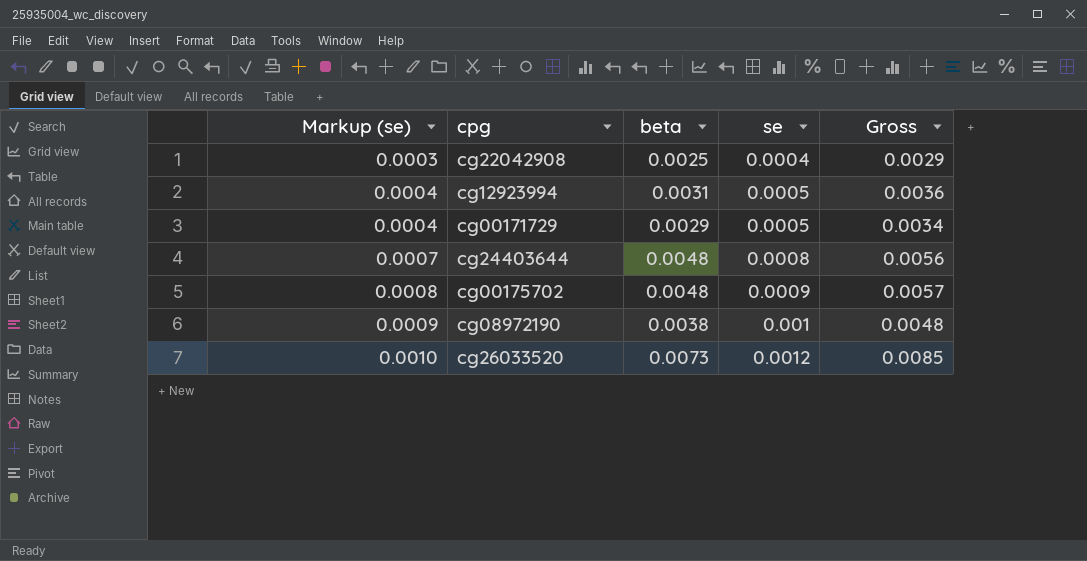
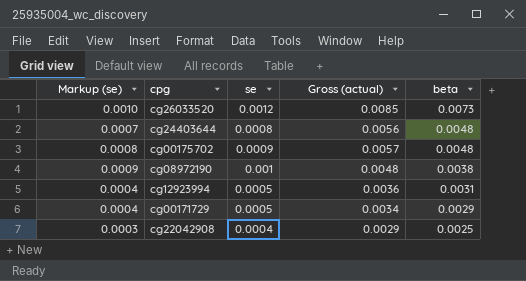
row order: Markup (se) ascending -> beta descending
column name: Gross -> Gross (actual)
column beta | position: 3 -> 5

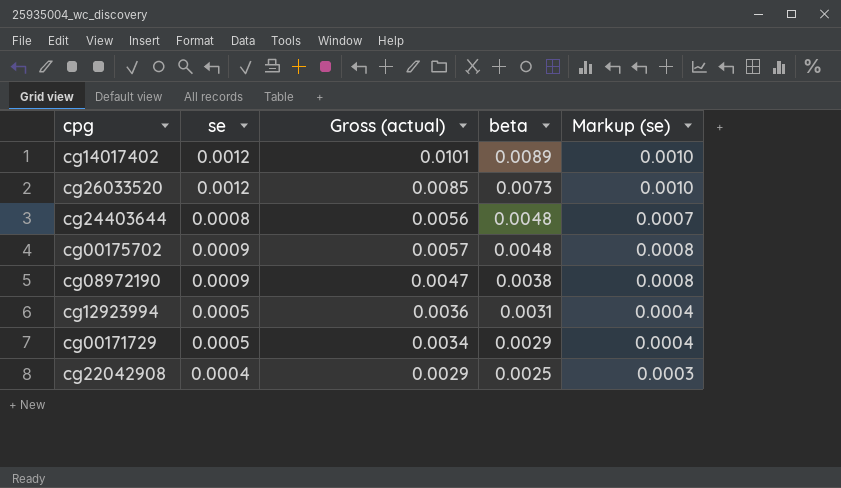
column Markup (se) | position: 1 -> 5
row cg14017402: none -> 0.0012 | 0.0101 | 0.0089 | 0.0010
cg08972190 | se: 0.001 -> 0.0009
cg08972190 | Gross (actual): 0.0048 -> 0.0047
cg08972190 | Markup (se): 0.0009 -> 0.0008

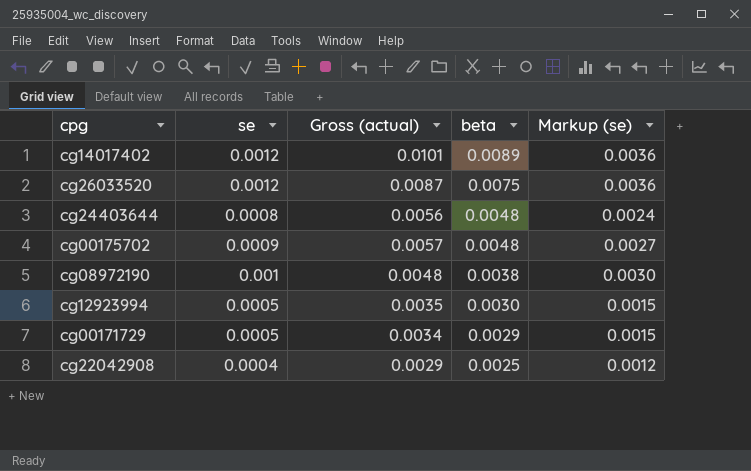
column Markup (se) | formula: [se] * 0.85 -> [se] * 3
cg26033520 | Gross (actual): 0.0085 -> 0.0087
cg26033520 | beta: 0.0073 -> 0.0075
cg08972190 | se: 0.0009 -> 0.001
cg08972190 | Gross (actual): 0.0047 -> 0.0048
cg12923994 | Gross (actual): 0.0036 -> 0.0035
cg12923994 | beta: 0.0031 -> 0.0030

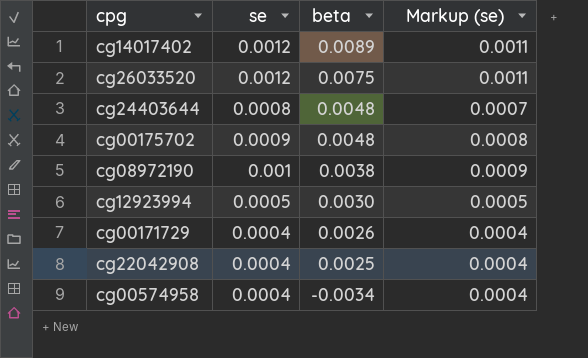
column Gross (actual) | formula: [se] + [beta] -> none
column Markup (se) | formula: [se] * 3 -> [se] * 0.9
cg00171729 | se: 0.0005 -> 0.0004
cg00171729 | beta: 0.0029 -> 0.0026
row cg00574958: none -> 0.0004 | -0.0034 | 0.0004

